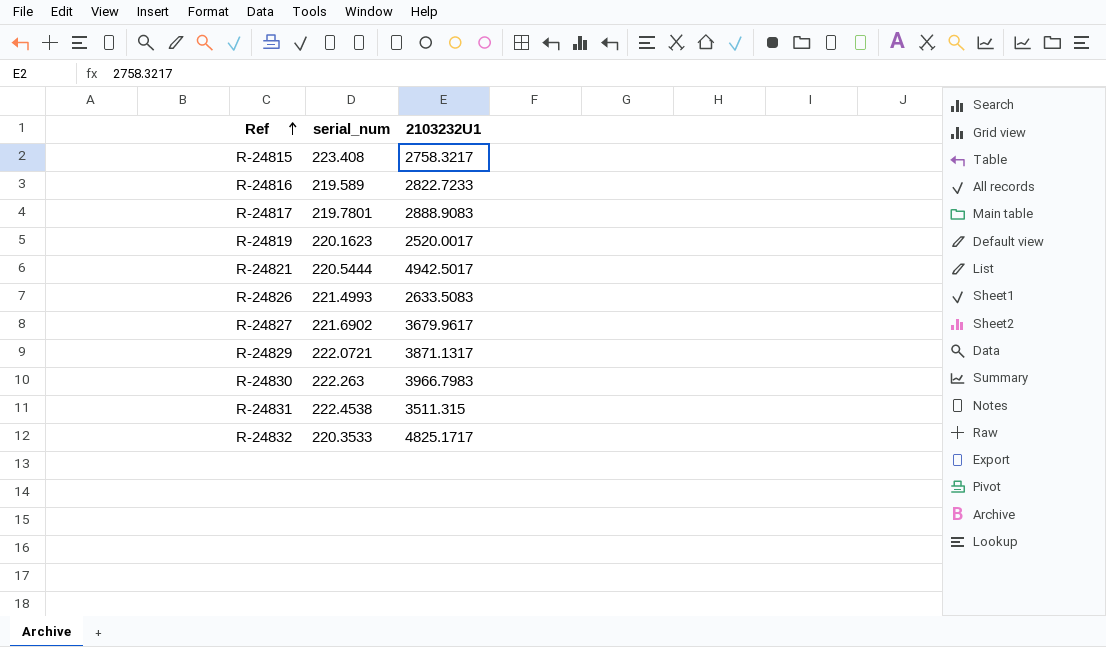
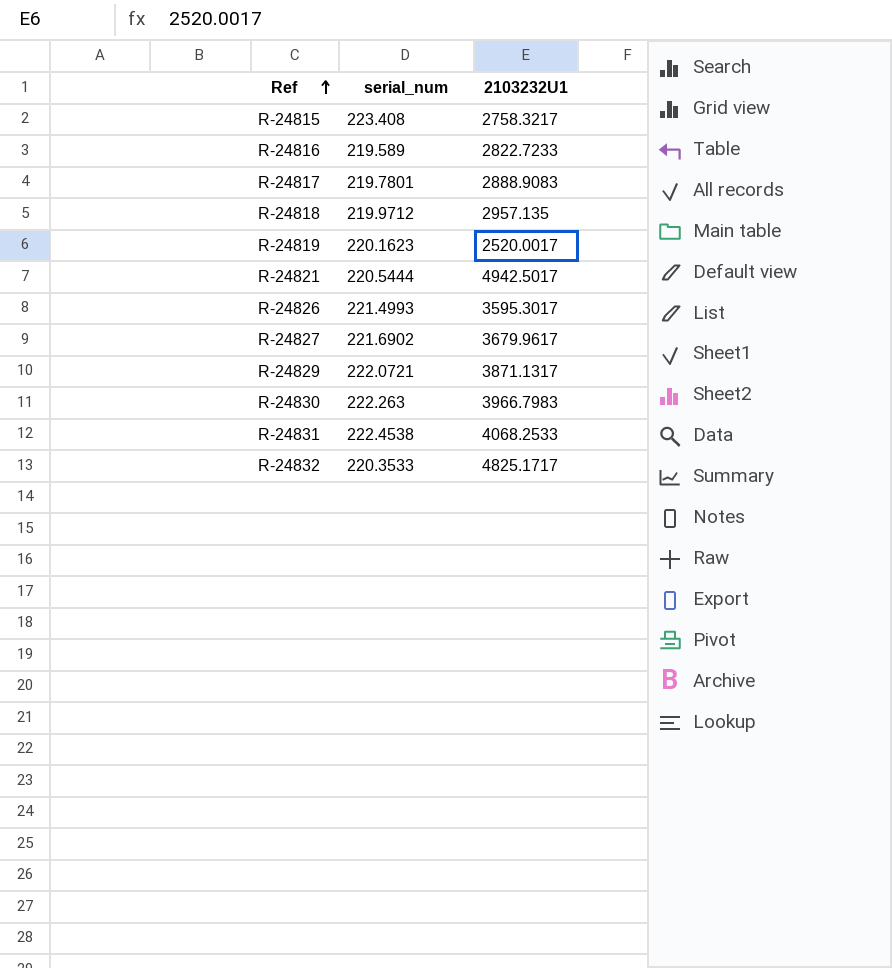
row R-24818: none -> 219.9712 | 2957.135
R-24826 | 2103232U1: 2633.5083 -> 3595.3017
R-24831 | 2103232U1: 3511.315 -> 4068.2533

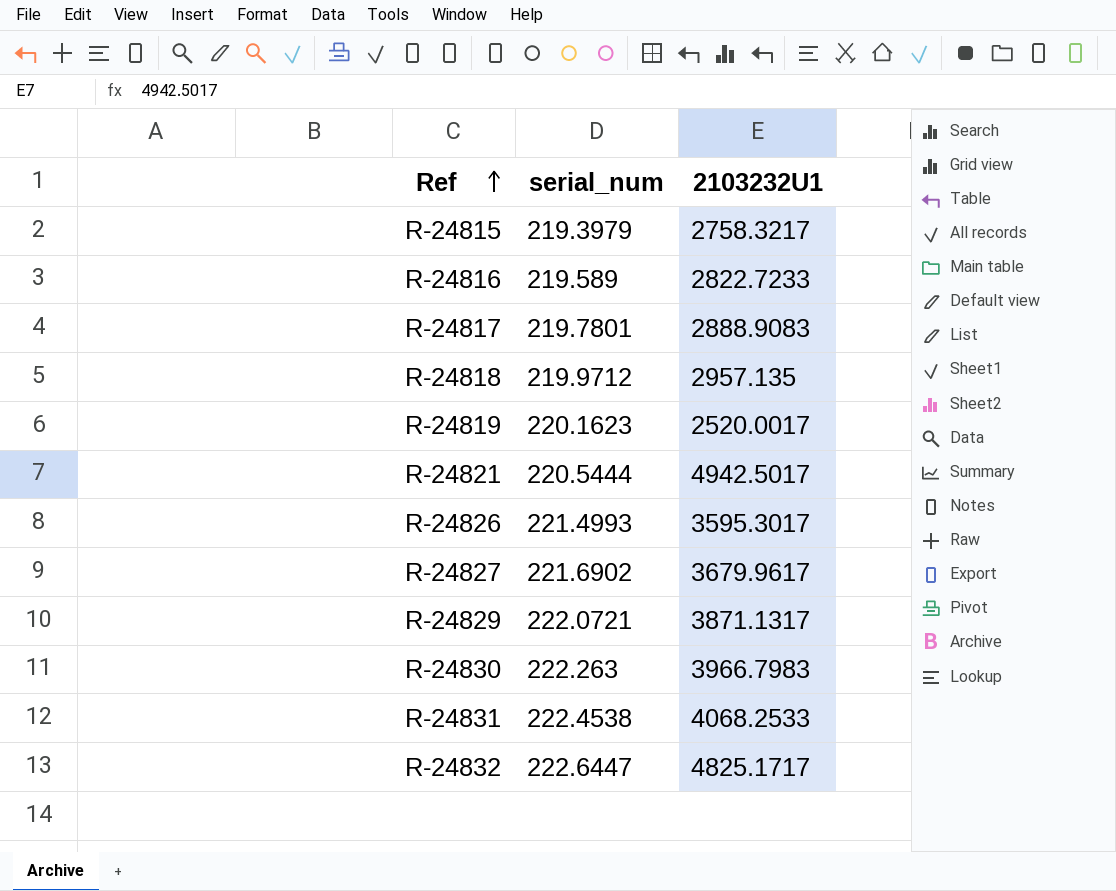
R-24815 | serial_num: 223.408 -> 219.3979
R-24832 | serial_num: 220.3533 -> 222.6447

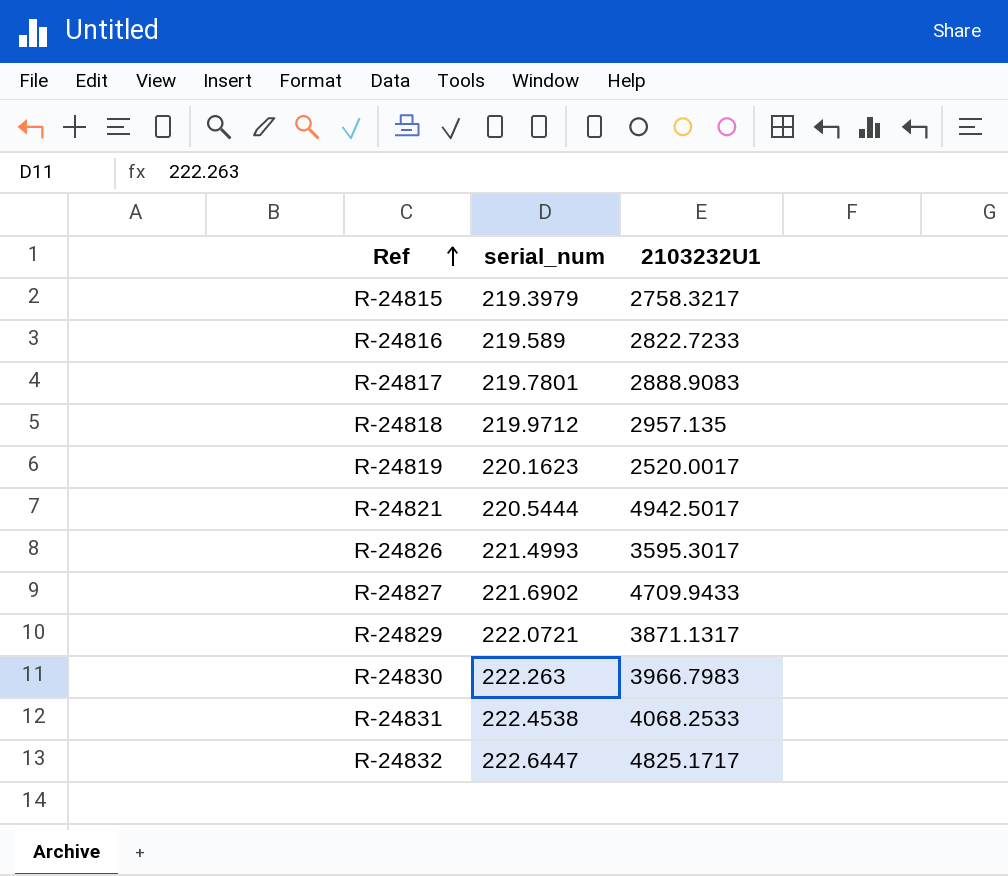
R-24827 | 2103232U1: 3679.9617 -> 4709.9433

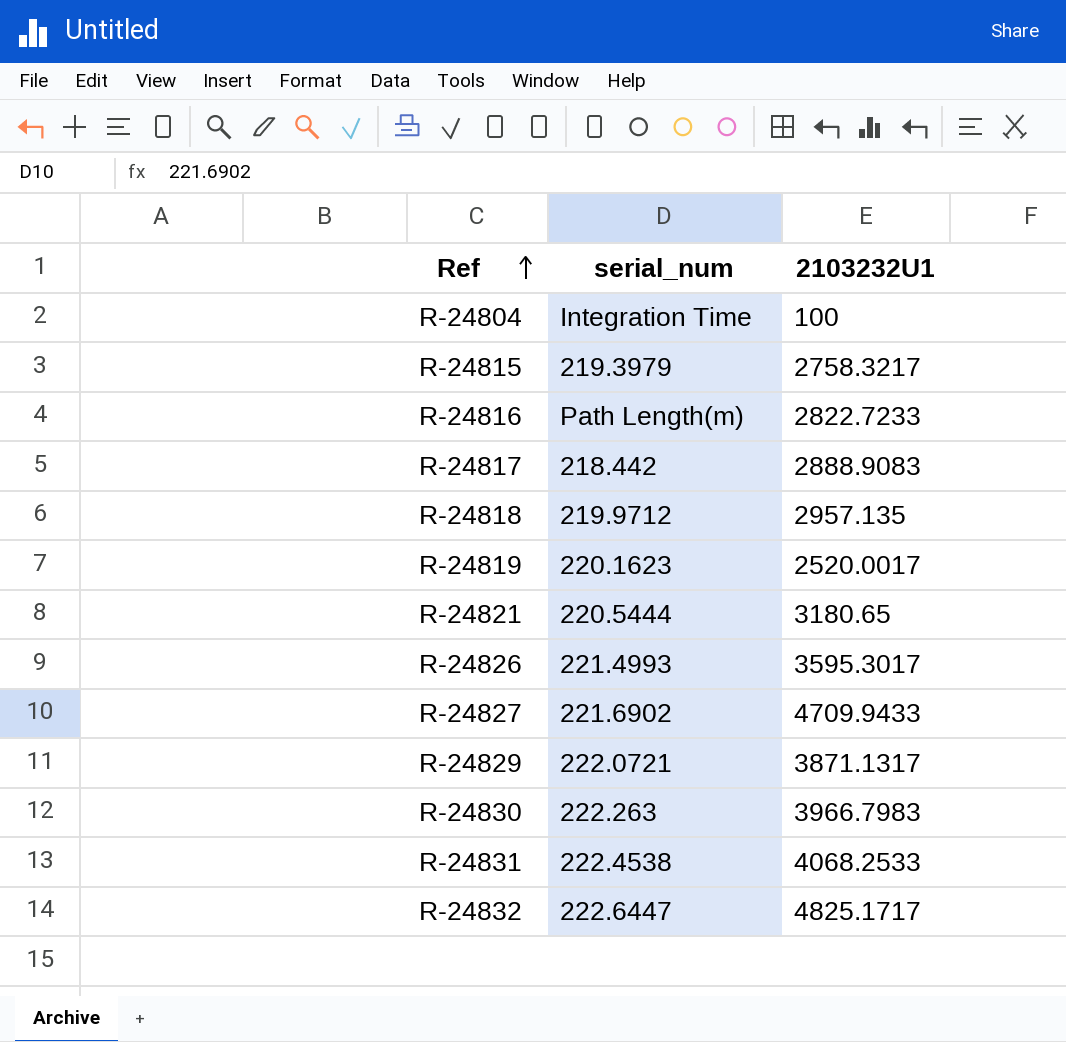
row R-24804: none -> Integration Time | 100
R-24816 | serial_num: 219.589 -> Path Length(m)
R-24817 | serial_num: 219.7801 -> 218.442
R-24821 | 2103232U1: 4942.5017 -> 3180.65

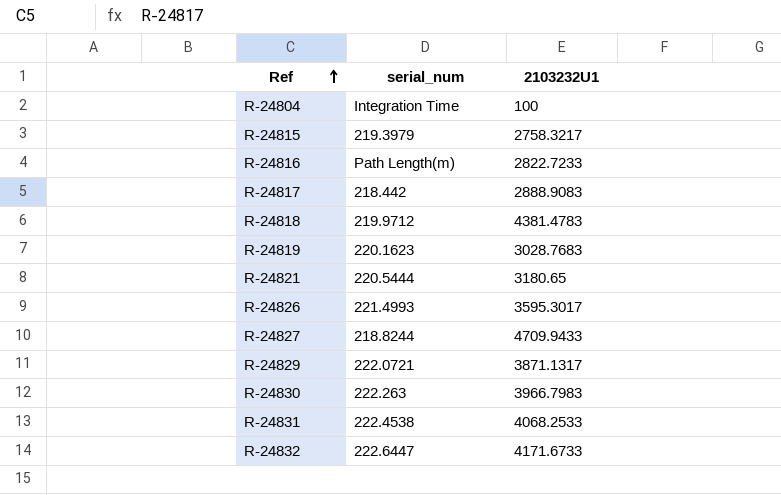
R-24818 | 2103232U1: 2957.135 -> 4381.4783
R-24819 | 2103232U1: 2520.0017 -> 3028.7683
R-24827 | serial_num: 221.6902 -> 218.8244
R-24832 | 2103232U1: 4825.1717 -> 4171.6733

